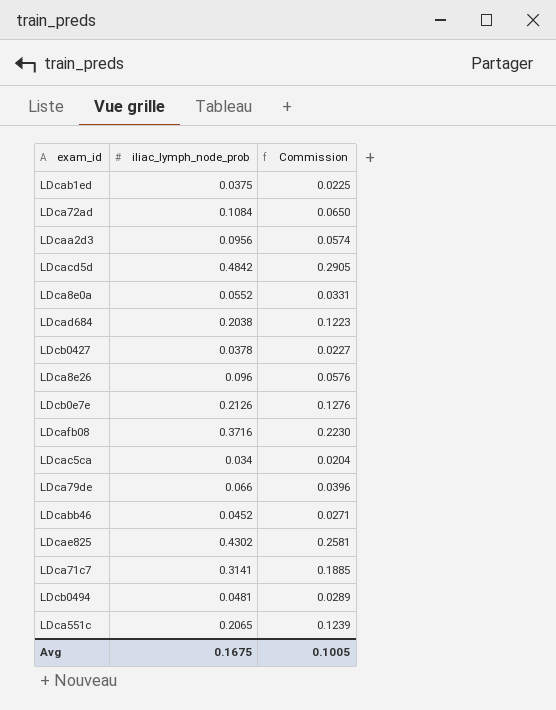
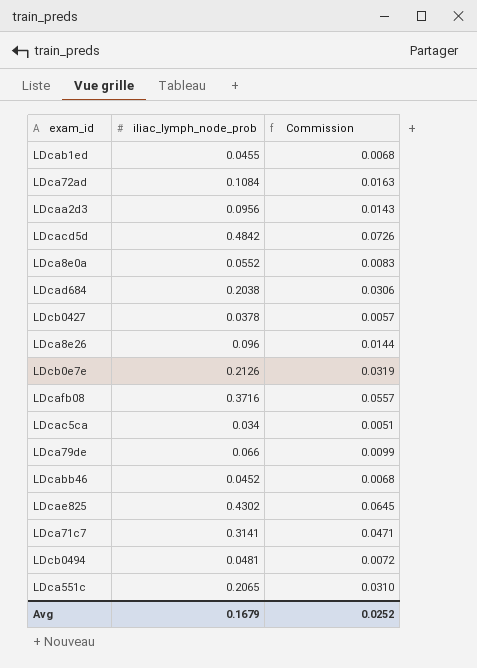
column Commission | formula: [iliac_lymph_node_prob] * 0.6 -> [iliac_lymph_node_prob] * 0.15
LDcab1ed | iliac_lymph_node_prob: 0.0375 -> 0.0455
Avg | iliac_lymph_node_prob: 0.1675 -> 0.1679
Avg | Commission: 0.1005 -> 0.0252

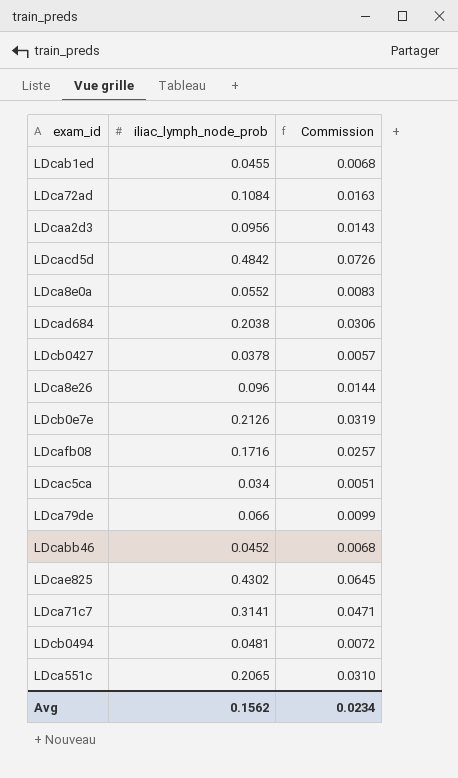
LDcafb08 | iliac_lymph_node_prob: 0.3716 -> 0.1716
LDcafb08 | Commission: 0.0557 -> 0.0257
Avg | iliac_lymph_node_prob: 0.1679 -> 0.1562
Avg | Commission: 0.0252 -> 0.0234

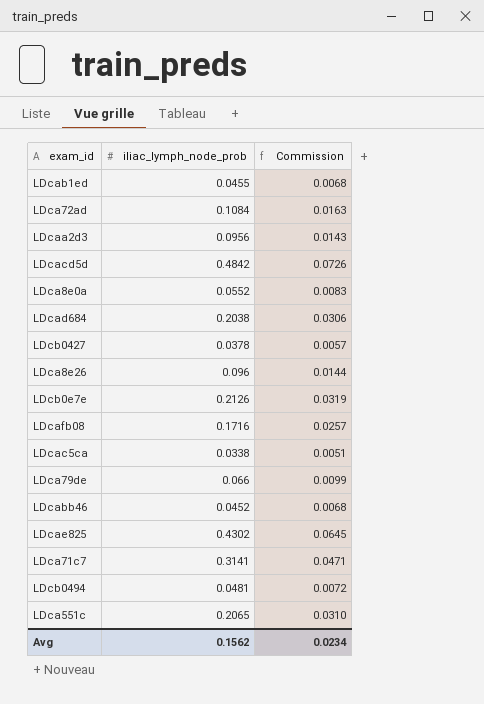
LDcac5ca | iliac_lymph_node_prob: 0.034 -> 0.0338

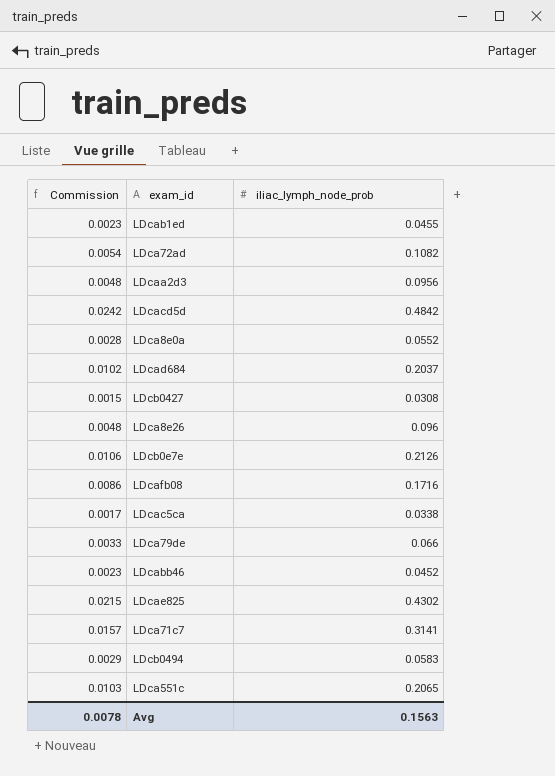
column Commission | formula: [iliac_lymph_node_prob] * 0.15 -> [iliac_lymph_node_prob] * 0.05
column Commission | position: 3 -> 1
LDca72ad | iliac_lymph_node_prob: 0.1084 -> 0.1082
LDcad684 | iliac_lymph_node_prob: 0.2038 -> 0.2037
LDcb0427 | iliac_lymph_node_prob: 0.0378 -> 0.0308
LDcb0494 | iliac_lymph_node_prob: 0.0481 -> 0.0583
Avg | Commission: 0.0234 -> 0.0078
Avg | iliac_lymph_node_prob: 0.1562 -> 0.1563

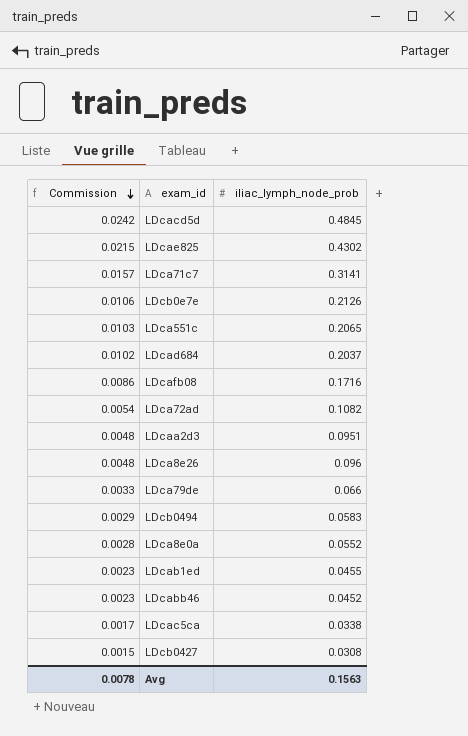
row order: none -> Commission descending
LDcacd5d | iliac_lymph_node_prob: 0.4842 -> 0.4845
LDcaa2d3 | iliac_lymph_node_prob: 0.0956 -> 0.0951

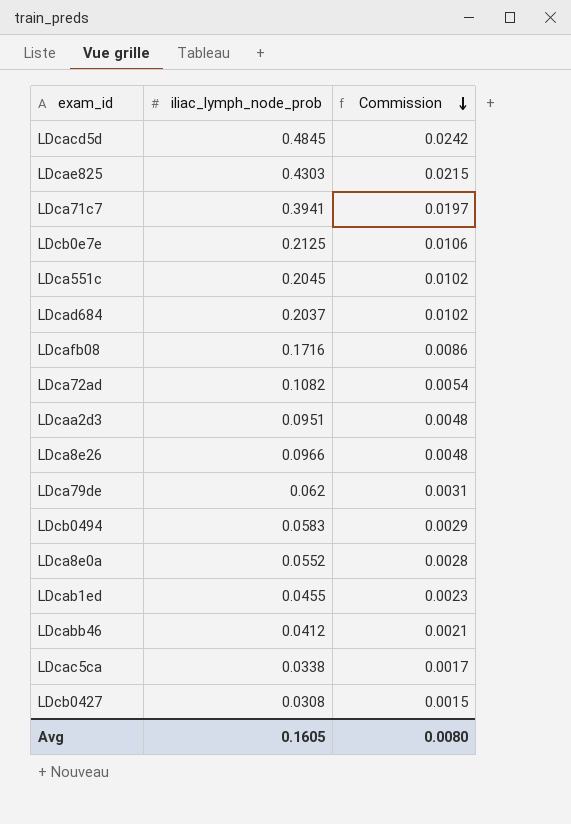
column Commission | position: 1 -> 3
LDcae825 | iliac_lymph_node_prob: 0.4302 -> 0.4303
LDca71c7 | iliac_lymph_node_prob: 0.3141 -> 0.3941
LDca71c7 | Commission: 0.0157 -> 0.0197
LDcb0e7e | iliac_lymph_node_prob: 0.2126 -> 0.2125
LDca551c | iliac_lymph_node_prob: 0.2065 -> 0.2045
LDca551c | Commission: 0.0103 -> 0.0102
LDca8e26 | iliac_lymph_node_prob: 0.096 -> 0.0966
LDca79de | iliac_lymph_node_prob: 0.066 -> 0.062
LDca79de | Commission: 0.0033 -> 0.0031
LDcabb46 | iliac_lymph_node_prob: 0.0452 -> 0.0412
LDcabb46 | Commission: 0.0023 -> 0.0021
Avg | iliac_lymph_node_prob: 0.1563 -> 0.1605
Avg | Commission: 0.0078 -> 0.0080

